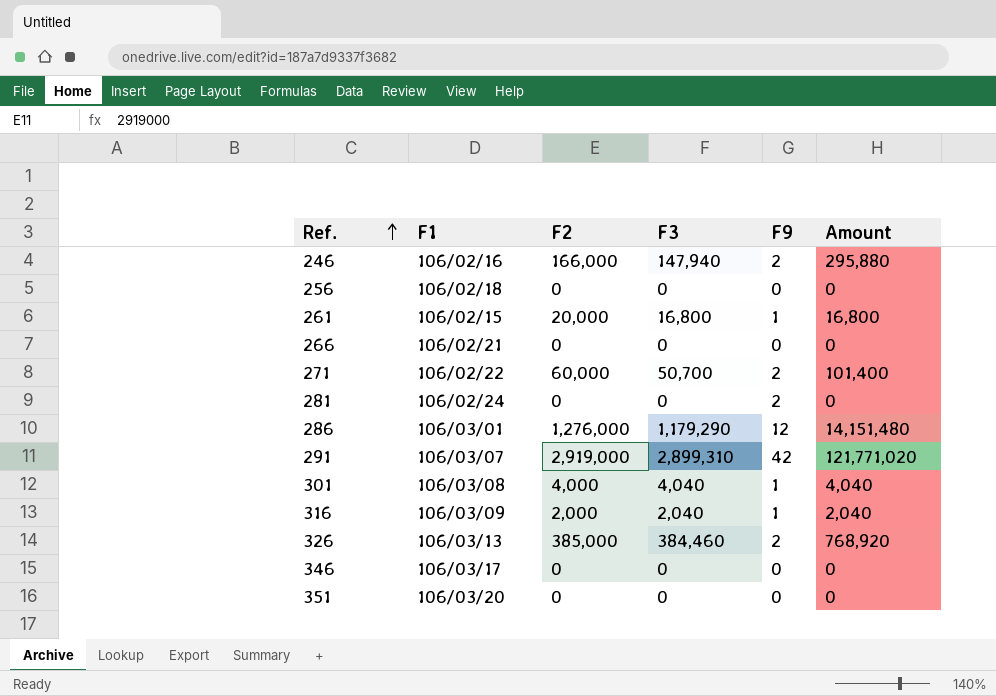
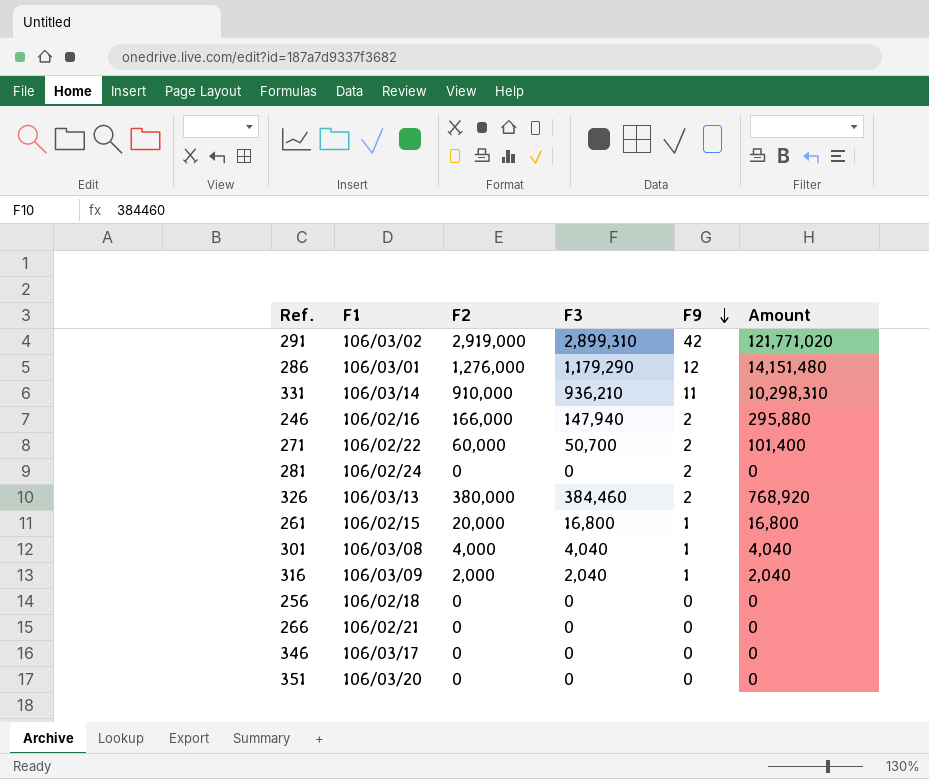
row order: Ref. ascending -> F9 descending
291 | F1: 106/03/07 -> 106/03/02
row 331: none -> 106/03/14 | 910,000 | 936,210 | 11 | 10,298,310
326 | F2: 385,000 -> 380,000

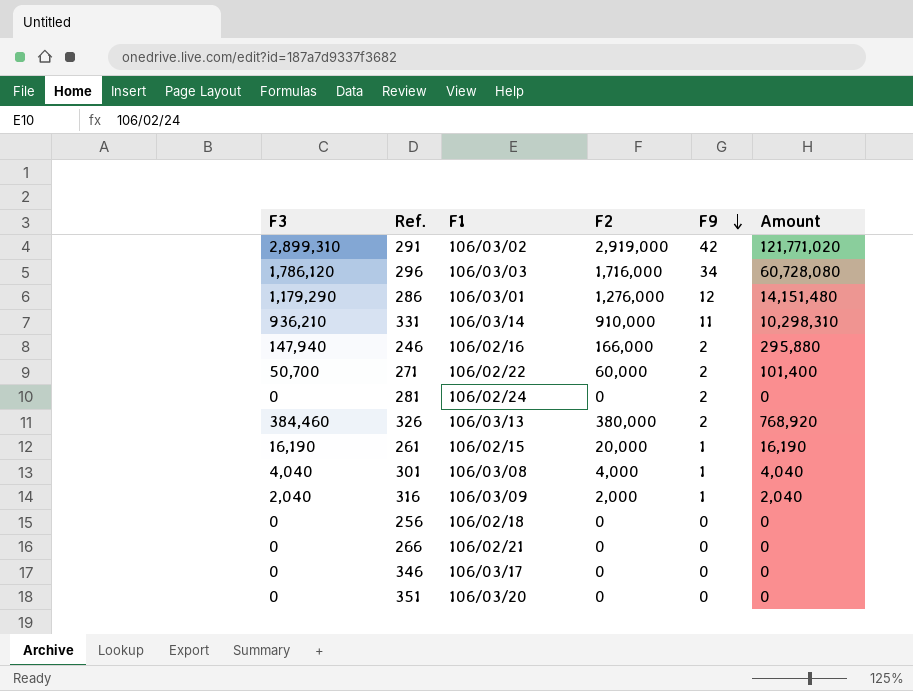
column F3 | position: 4 -> 1
row 296: none -> 1,786,120 | 106/03/03 | 1,716,000 | 34 | 60,728,080
261 | F3: 16,800 -> 16,190
261 | Amount: 16,800 -> 16,190

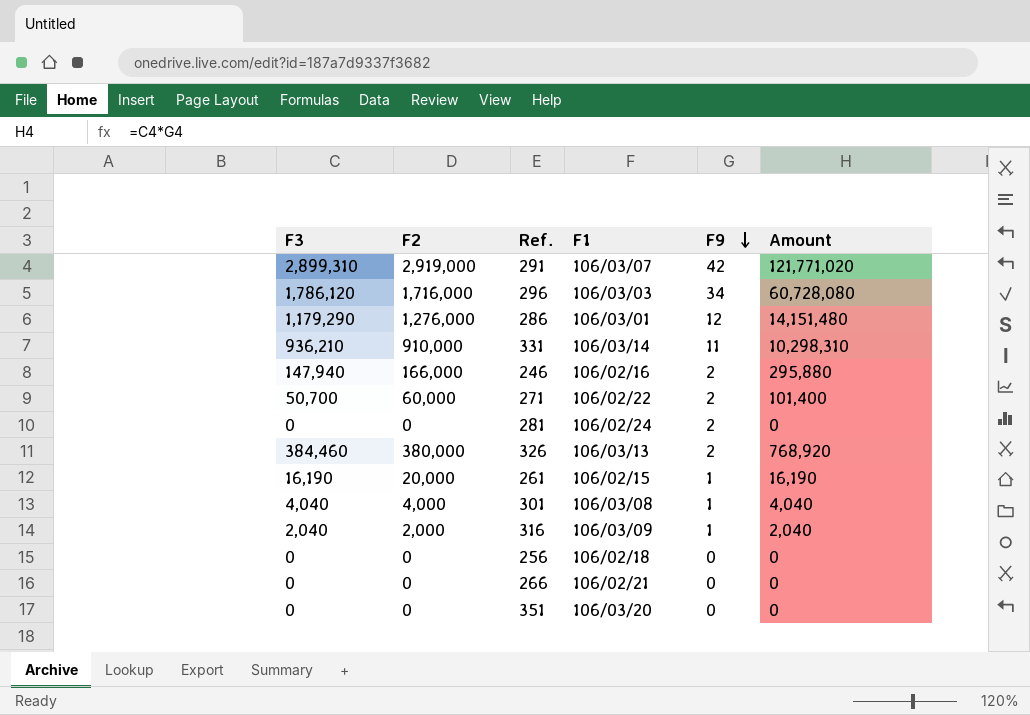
column F2 | position: 4 -> 2
row 346: 0 | 106/03/17 | 0 | 0 | 0 -> none
291 | F1: 106/03/02 -> 106/03/07

